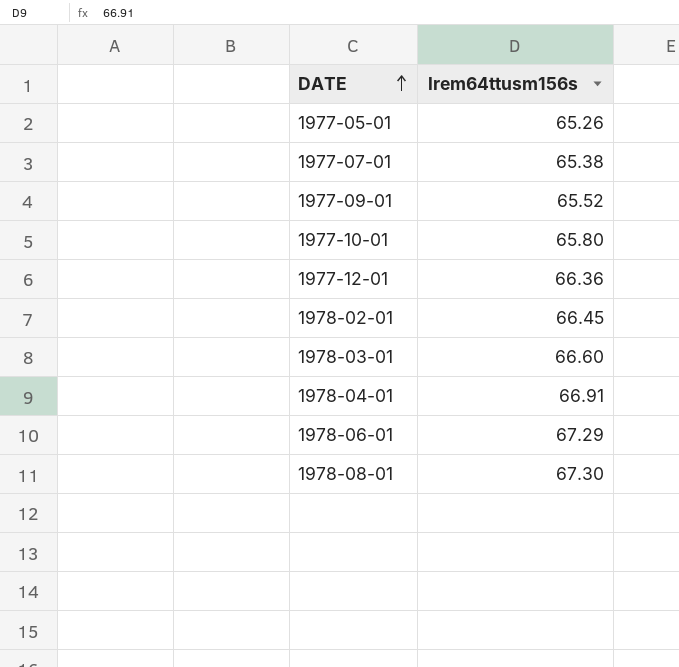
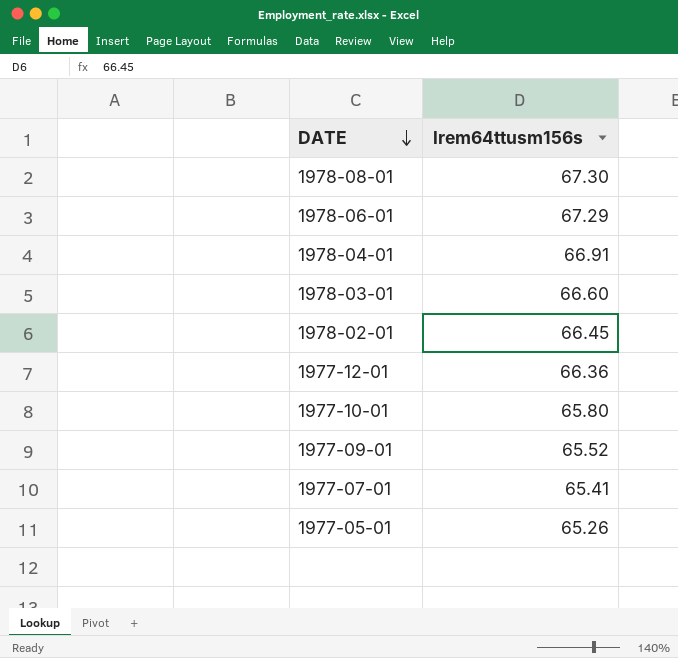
row order: DATE ascending -> DATE descending
1977-07-01 | lrem64ttusm156s: 65.38 -> 65.41

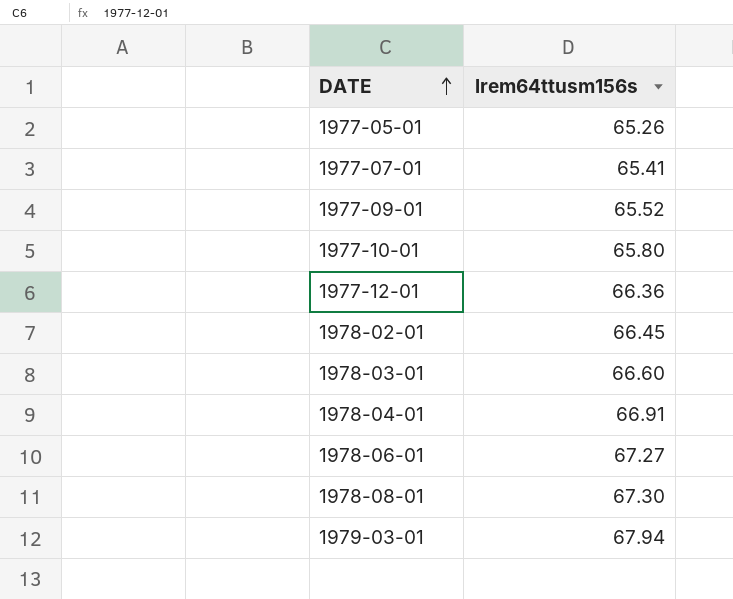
row order: DATE descending -> DATE ascending
1978-06-01 | lrem64ttusm156s: 67.29 -> 67.27
row 1979-03-01: none -> 67.94

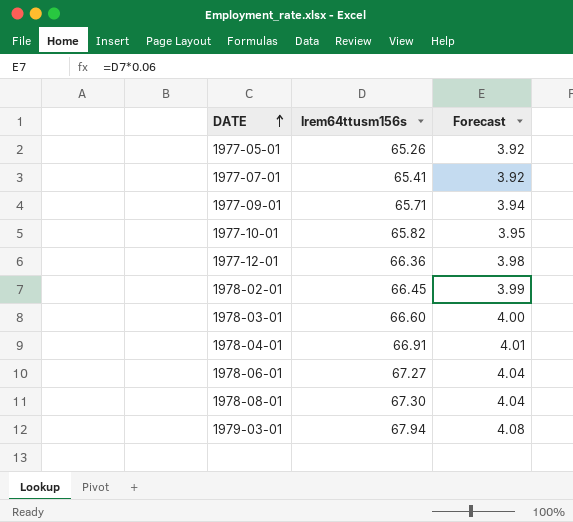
column Forecast | formula: none -> [lrem64ttusm156s] * 0.06
1977-09-01 | lrem64ttusm156s: 65.52 -> 65.71
1977-10-01 | lrem64ttusm156s: 65.80 -> 65.82

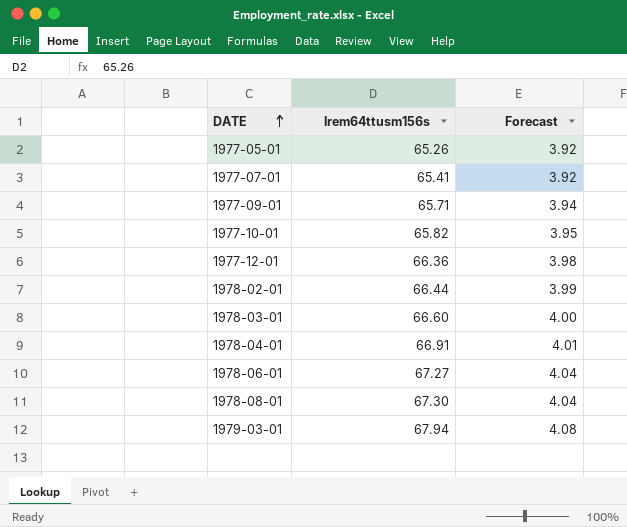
1978-02-01 | lrem64ttusm156s: 66.45 -> 66.44

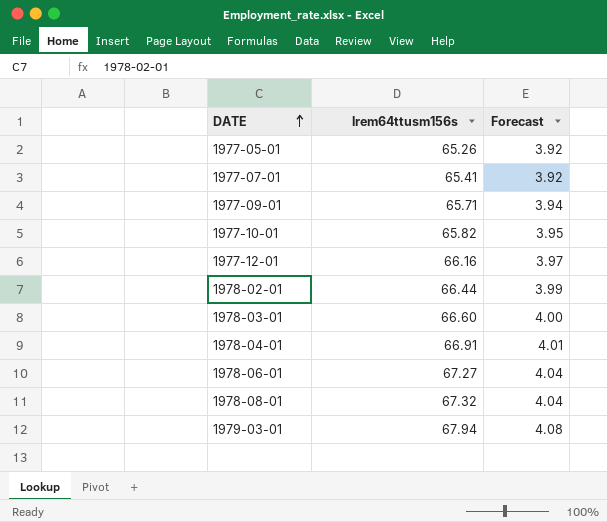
1977-12-01 | lrem64ttusm156s: 66.36 -> 66.16
1977-12-01 | Forecast: 3.98 -> 3.97
1978-08-01 | lrem64ttusm156s: 67.30 -> 67.32

